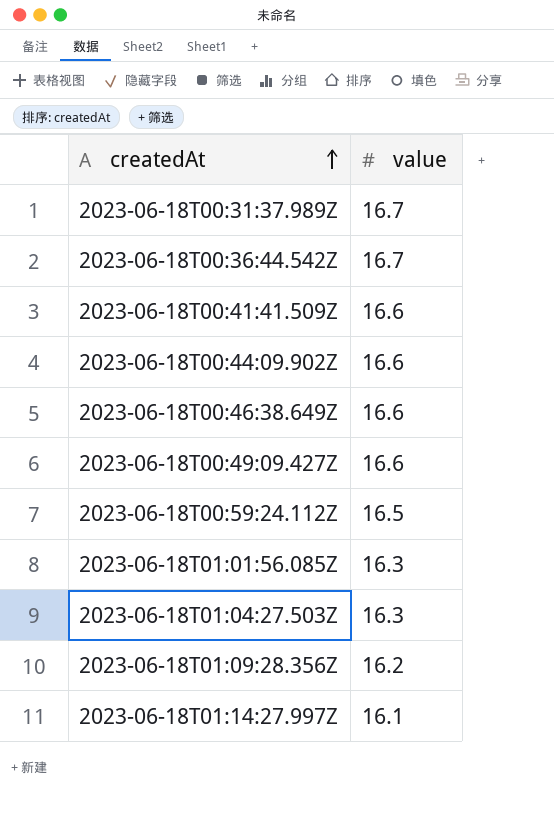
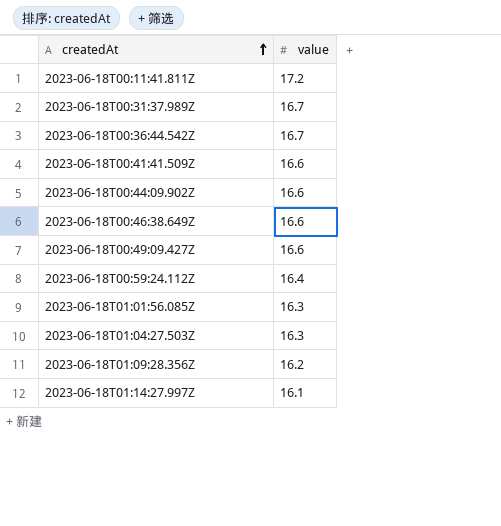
row 2023-06-18T00:11:41.811Z: none -> 17.2
2023-06-18T00:59:24.112Z | value: 16.5 -> 16.4

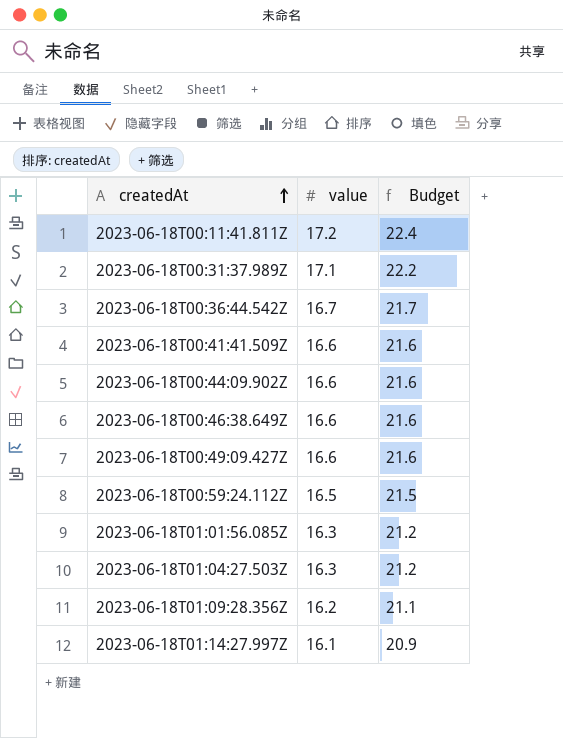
column Budget | formula: none -> [value] * 1.3
2023-06-18T00:31:37.989Z | value: 16.7 -> 17.1
2023-06-18T00:59:24.112Z | value: 16.4 -> 16.5

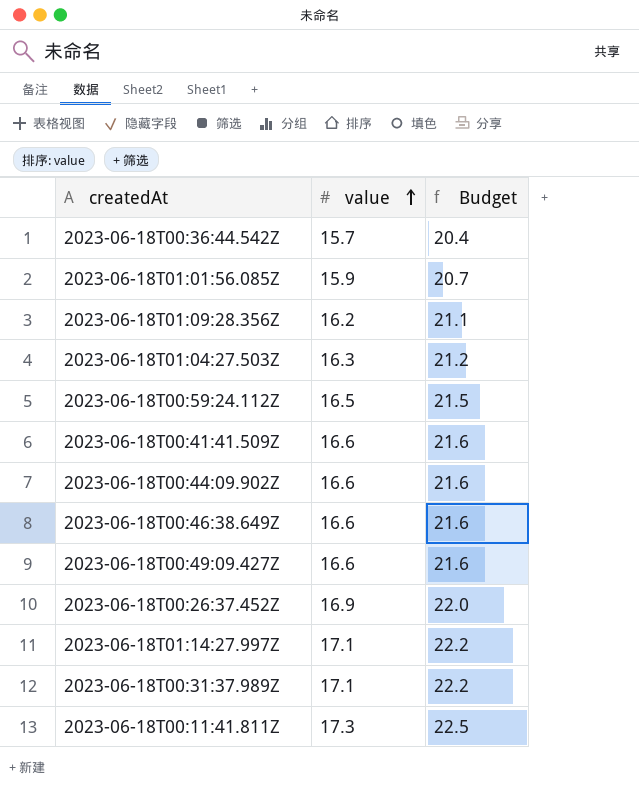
row order: createdAt ascending -> value ascending
2023-06-18T00:36:44.542Z | value: 16.7 -> 15.7
2023-06-18T00:36:44.542Z | Budget: 21.7 -> 20.4
2023-06-18T01:01:56.085Z | value: 16.3 -> 15.9
2023-06-18T01:01:56.085Z | Budget: 21.2 -> 20.7
row 2023-06-18T00:26:37.452Z: none -> 16.9 | 22.0
2023-06-18T01:14:27.997Z | value: 16.1 -> 17.1
2023-06-18T01:14:27.997Z | Budget: 20.9 -> 22.2
2023-06-18T00:11:41.811Z | value: 17.2 -> 17.3
2023-06-18T00:11:41.811Z | Budget: 22.4 -> 22.5

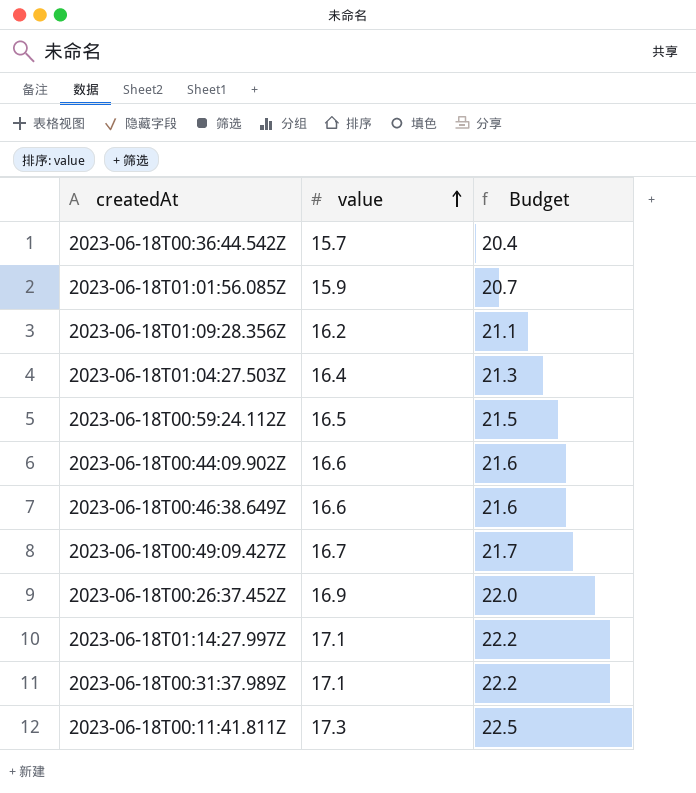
row 2023-06-18T00:41:41.509Z: 16.6 | 21.6 -> none
2023-06-18T01:04:27.503Z | value: 16.3 -> 16.4
2023-06-18T01:04:27.503Z | Budget: 21.2 -> 21.3
2023-06-18T00:49:09.427Z | value: 16.6 -> 16.7
2023-06-18T00:49:09.427Z | Budget: 21.6 -> 21.7

